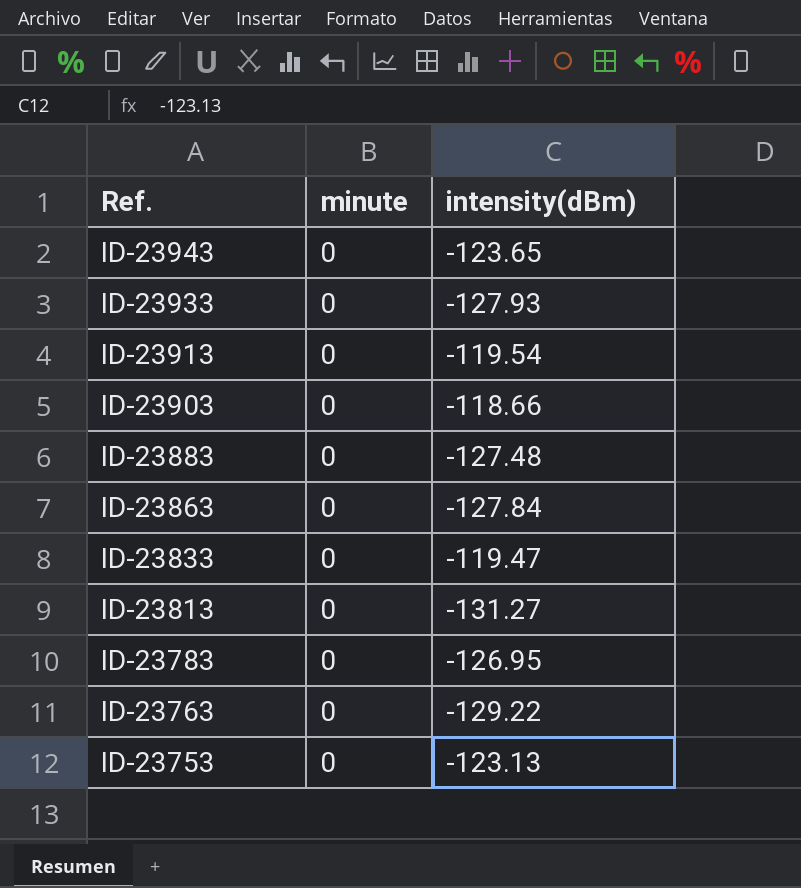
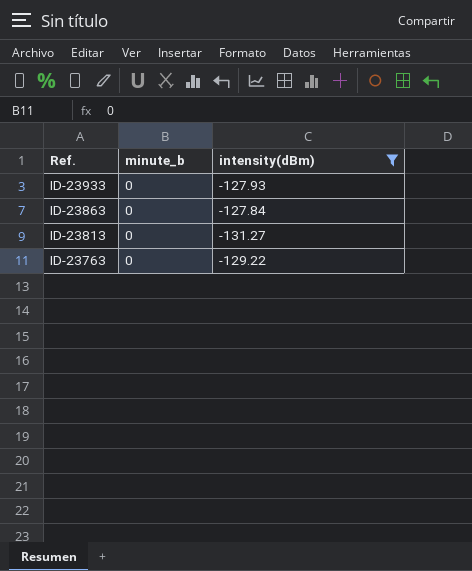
filter: none -> intensity(dBm) <= -127.84
column name: minute -> minute_b

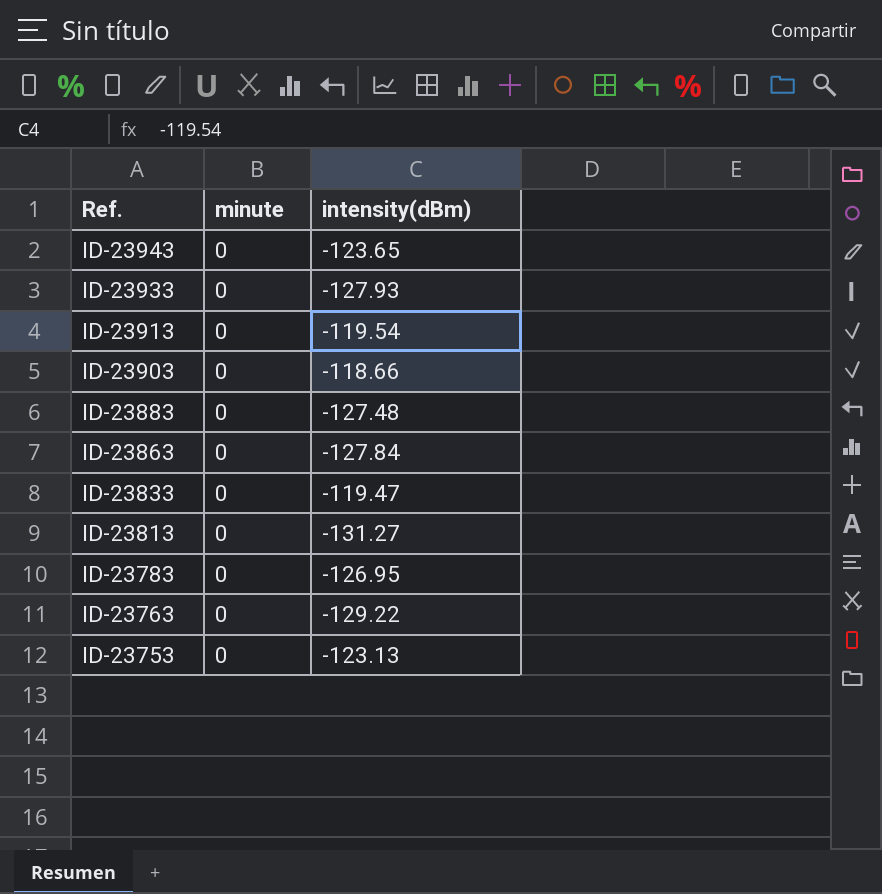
filter: intensity(dBm) <= -127.84 -> none
column name: minute_b -> minute

